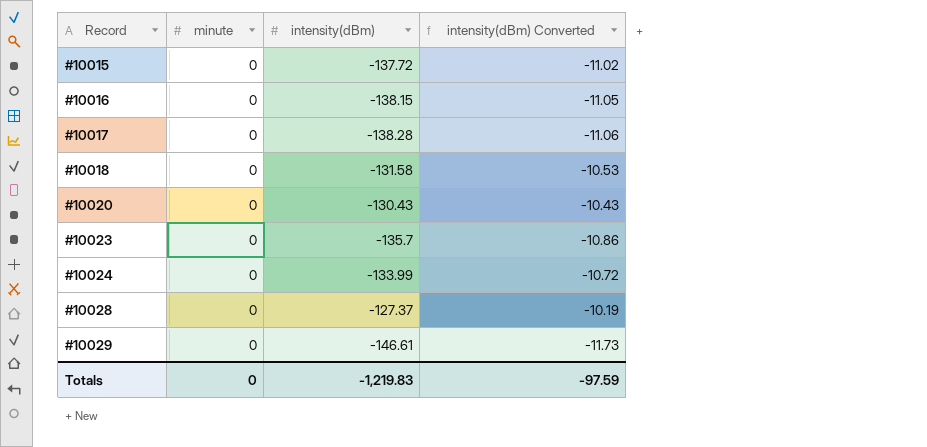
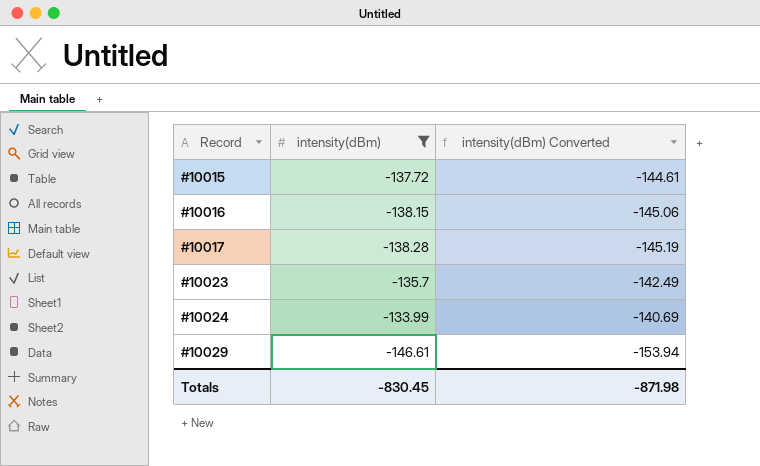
filter: none -> intensity(dBm) <= -133.99
column minute | position: 2 -> none
column intensity(dBm) Converted | formula: [intensity(dBm)] * 0.08 -> [intensity(dBm)] * 1.05
Totals | intensity(dBm): -1,219.83 -> -830.45
Totals | intensity(dBm) Converted: -97.59 -> -871.98

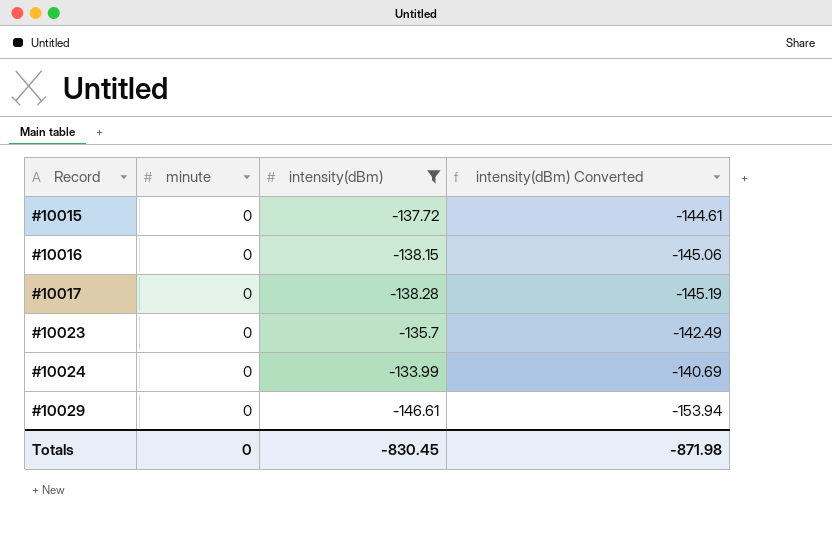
column minute | position: none -> 2

